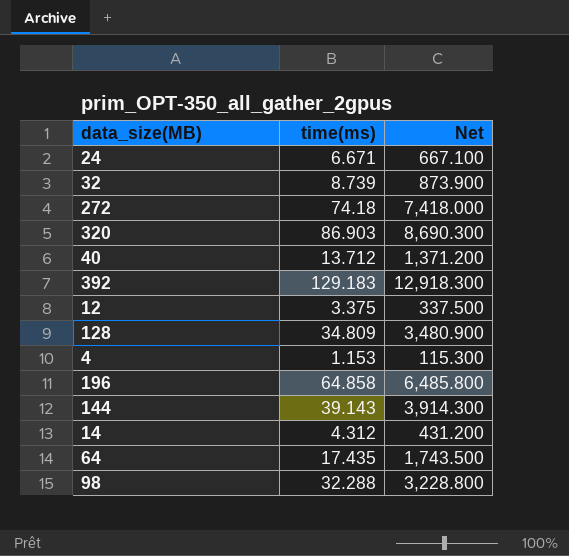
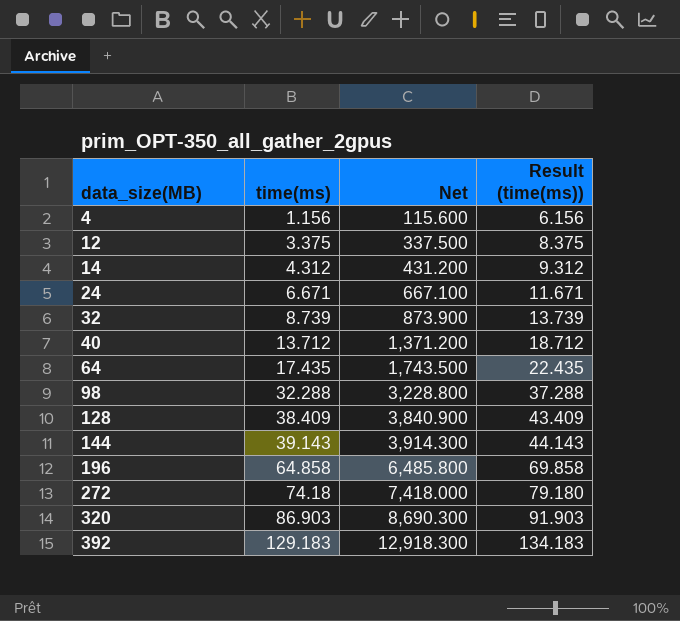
row order: none -> data_size(MB) ascending
column Result (time(ms)) | formula: none -> [time(ms)] + 5
4 | time(ms): 1.153 -> 1.156
4 | Net: 115.300 -> 115.600
128 | time(ms): 34.809 -> 38.409
128 | Net: 3,480.900 -> 3,840.900

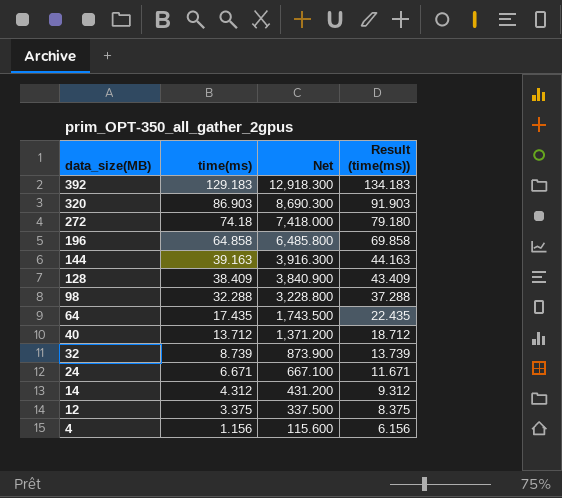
row order: data_size(MB) ascending -> data_size(MB) descending
144 | time(ms): 39.143 -> 39.163
144 | Net: 3,914.300 -> 3,916.300
144 | Result (time(ms)): 44.143 -> 44.163

